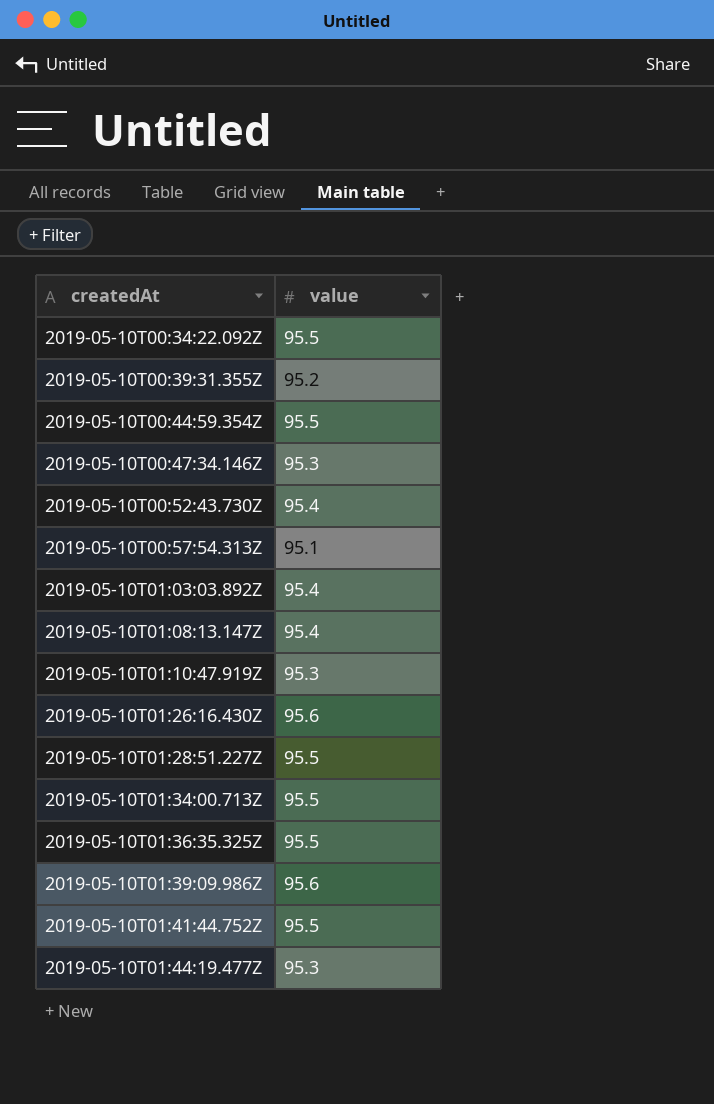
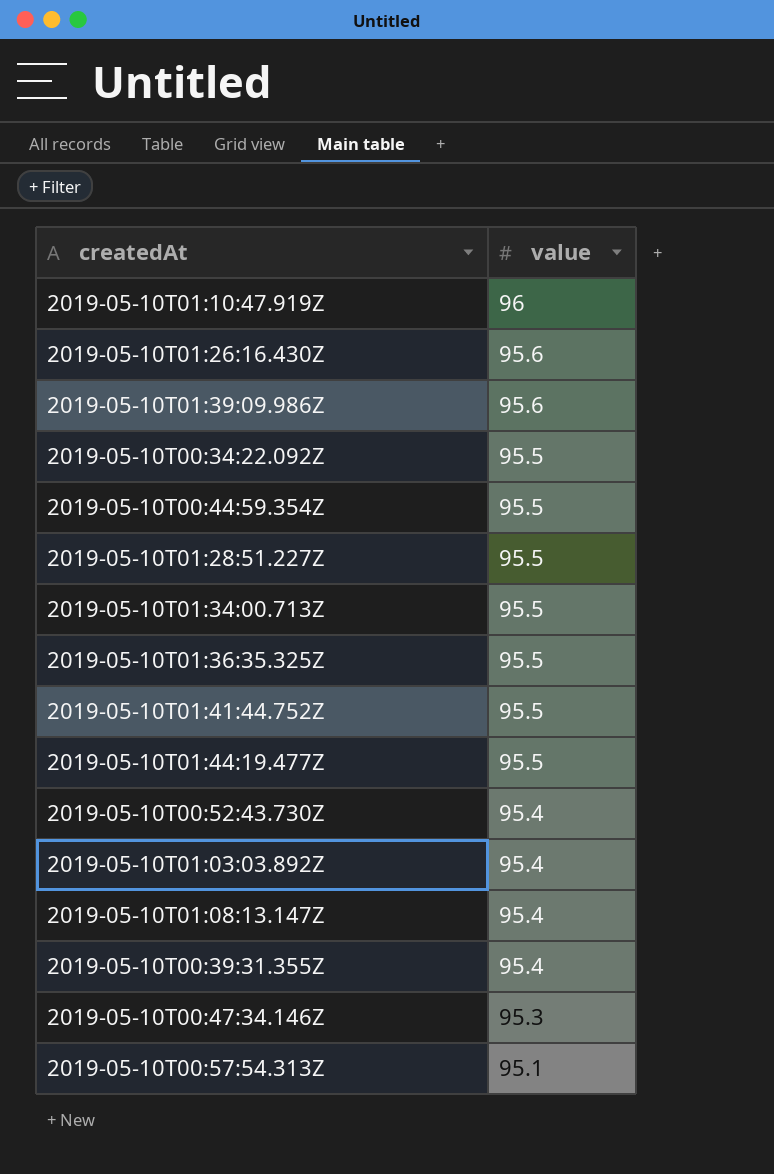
row order: createdAt ascending -> value descending
2019-05-10T01:10:47.919Z | value: 95.3 -> 96
2019-05-10T01:44:19.477Z | value: 95.3 -> 95.5
2019-05-10T00:39:31.355Z | value: 95.2 -> 95.4

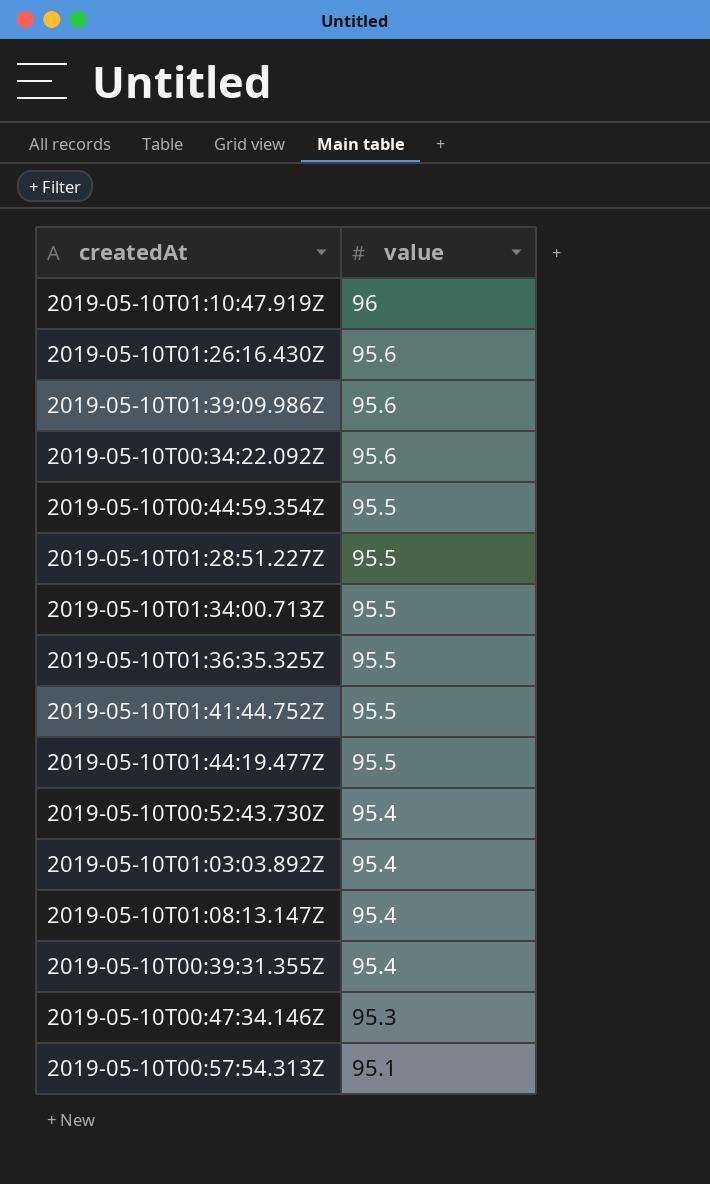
2019-05-10T00:34:22.092Z | value: 95.5 -> 95.6

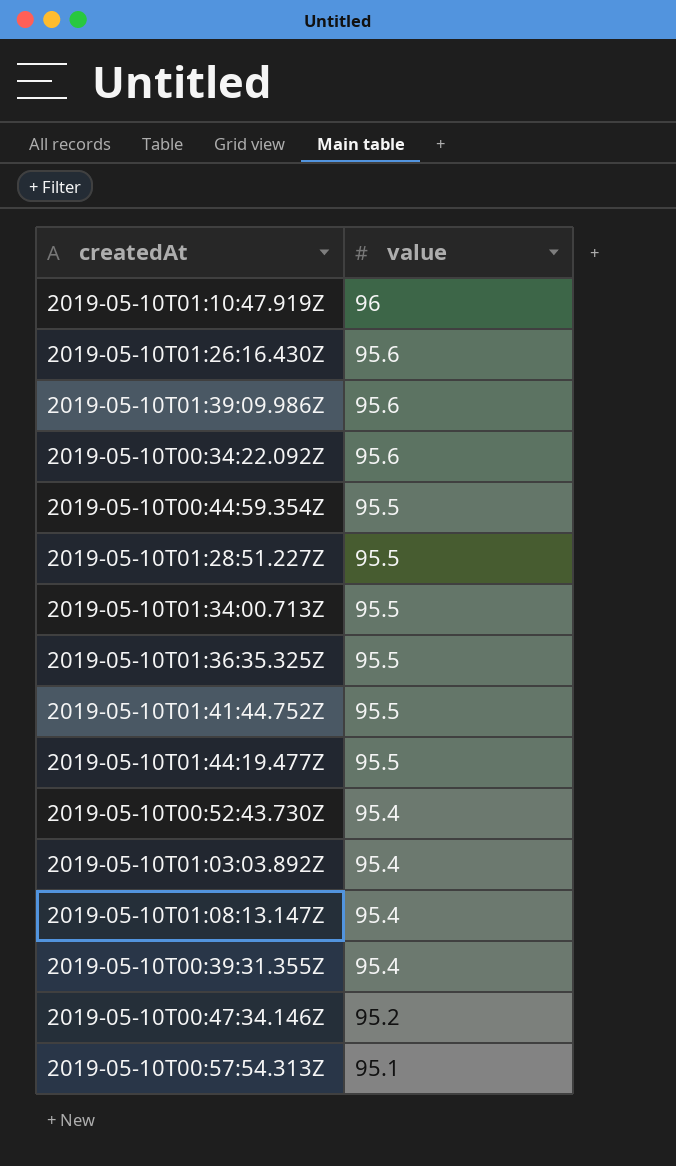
2019-05-10T00:47:34.146Z | value: 95.3 -> 95.2

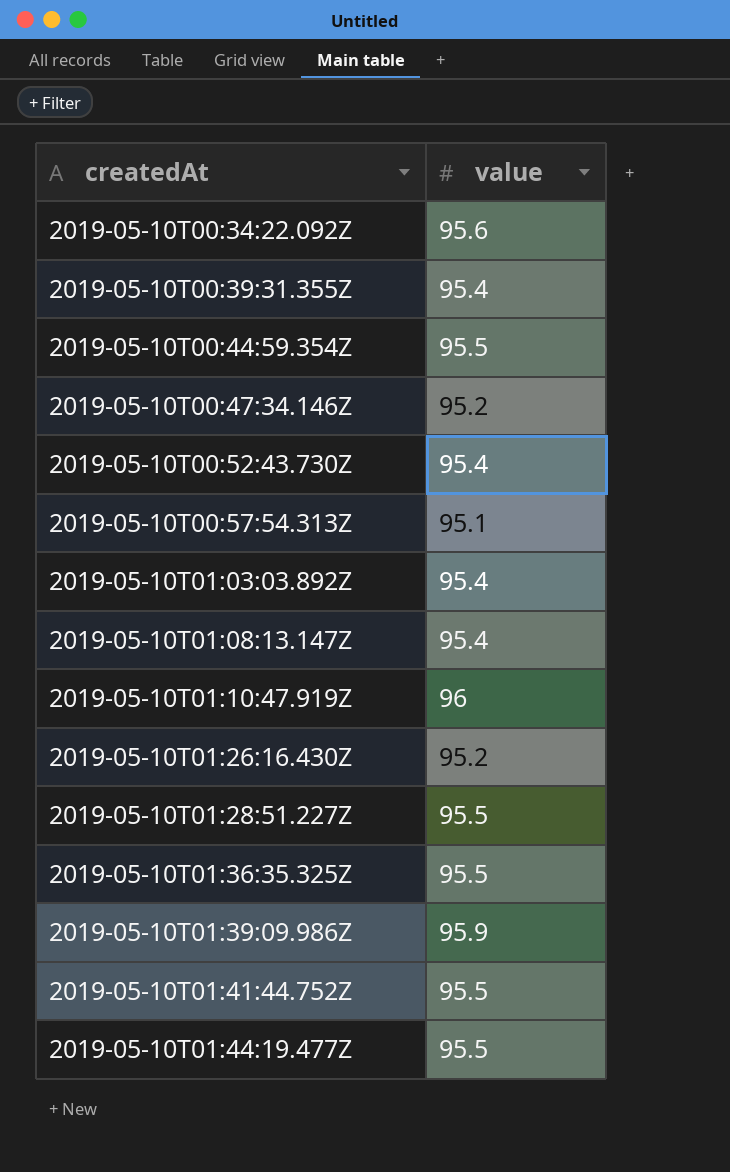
row order: value descending -> createdAt ascending
row 2019-05-10T01:34:00.713Z: 95.5 -> none
2019-05-10T01:26:16.430Z | value: 95.6 -> 95.2
2019-05-10T01:39:09.986Z | value: 95.6 -> 95.9

